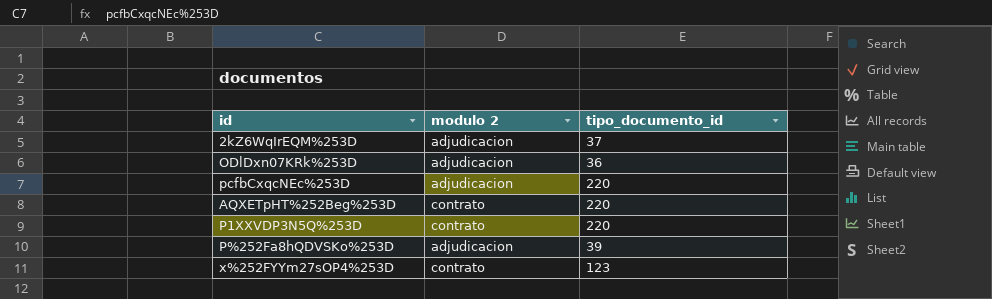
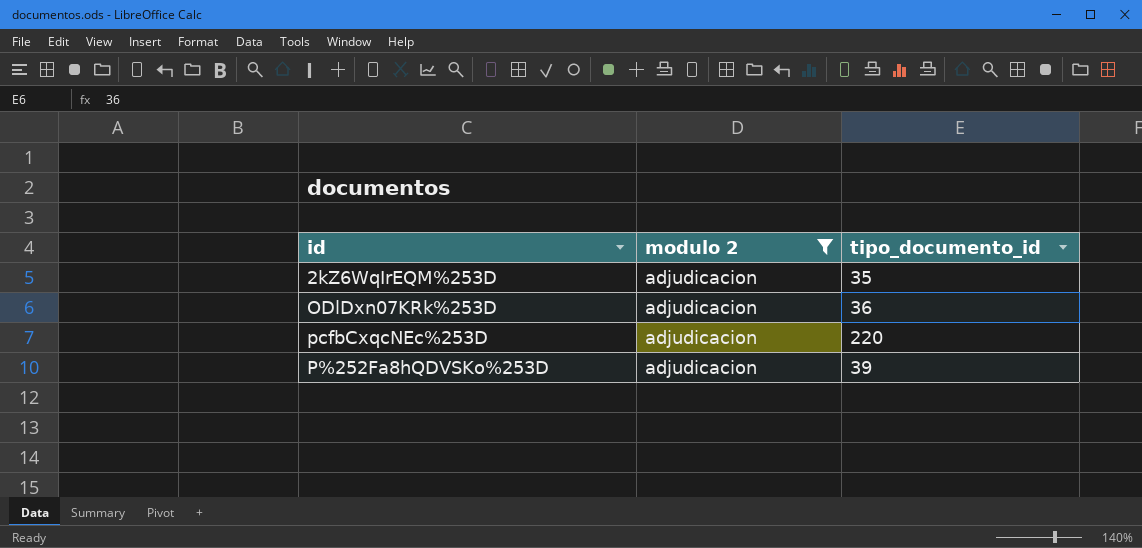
filter: none -> modulo 2 = adjudicacion
2kZ6WqIrEQM%253D | tipo_documento_id: 37 -> 35

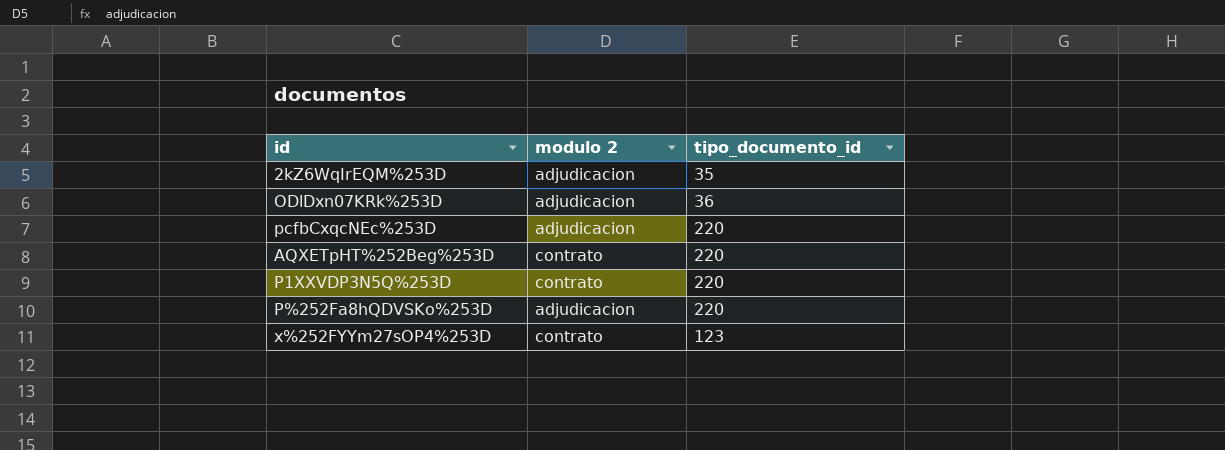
filter: modulo 2 = adjudicacion -> none
P%252Fa8hQDVSKo%253D | tipo_documento_id: 39 -> 220

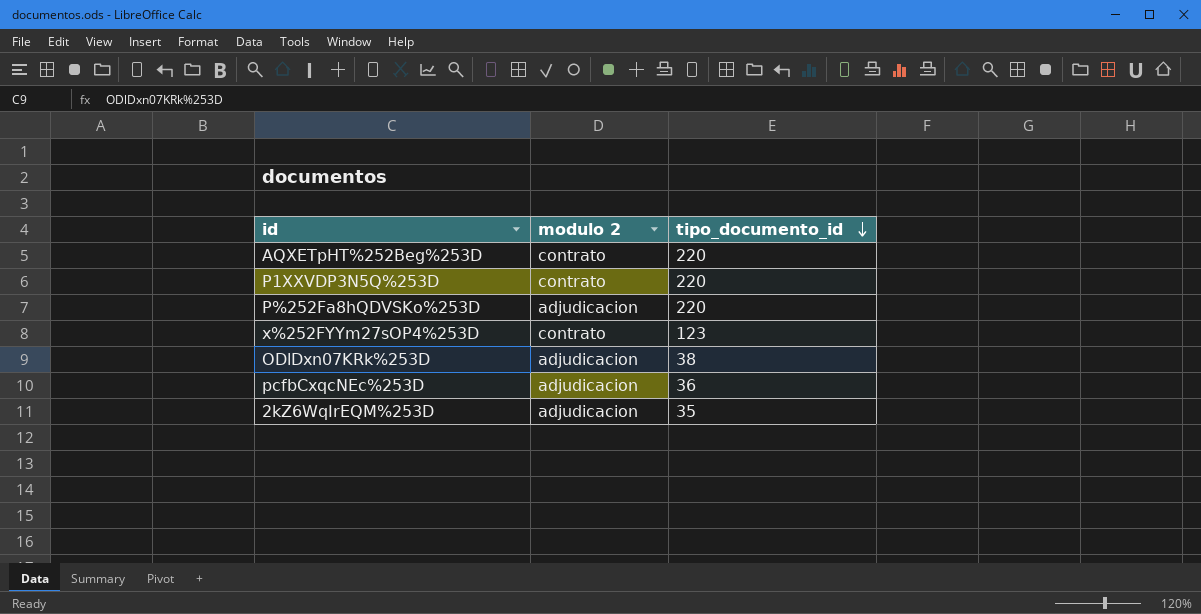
row order: none -> tipo_documento_id descending
ODlDxn07KRk%253D | tipo_documento_id: 36 -> 38
pcfbCxqcNEc%253D | tipo_documento_id: 220 -> 36

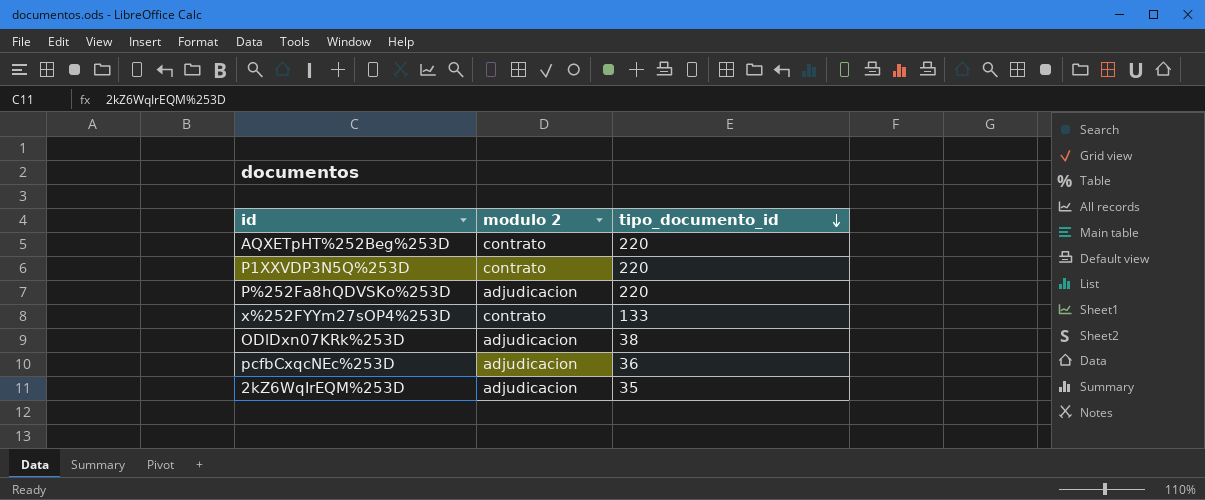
x%252FYYm27sOP4%253D | tipo_documento_id: 123 -> 133

